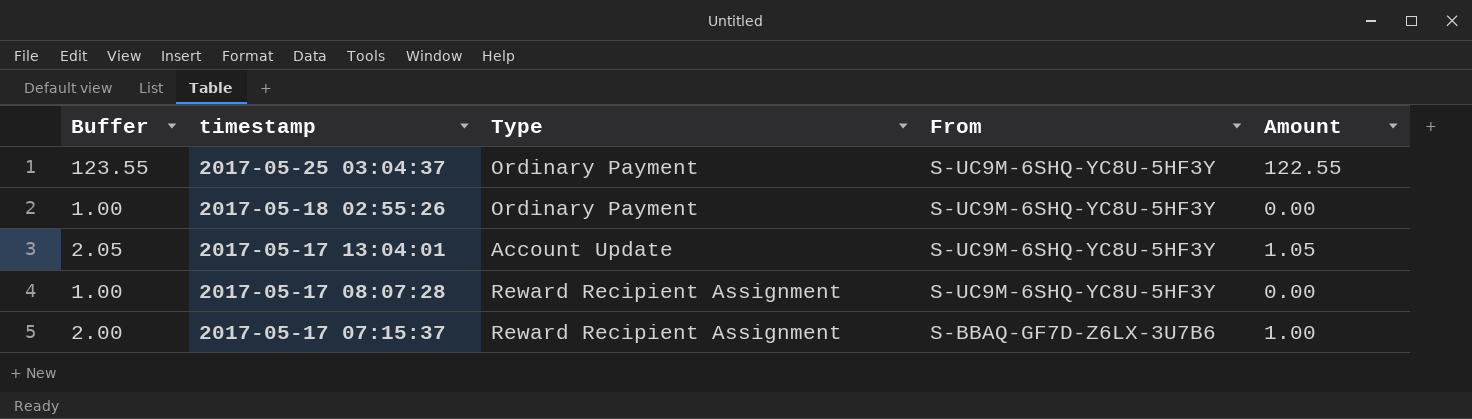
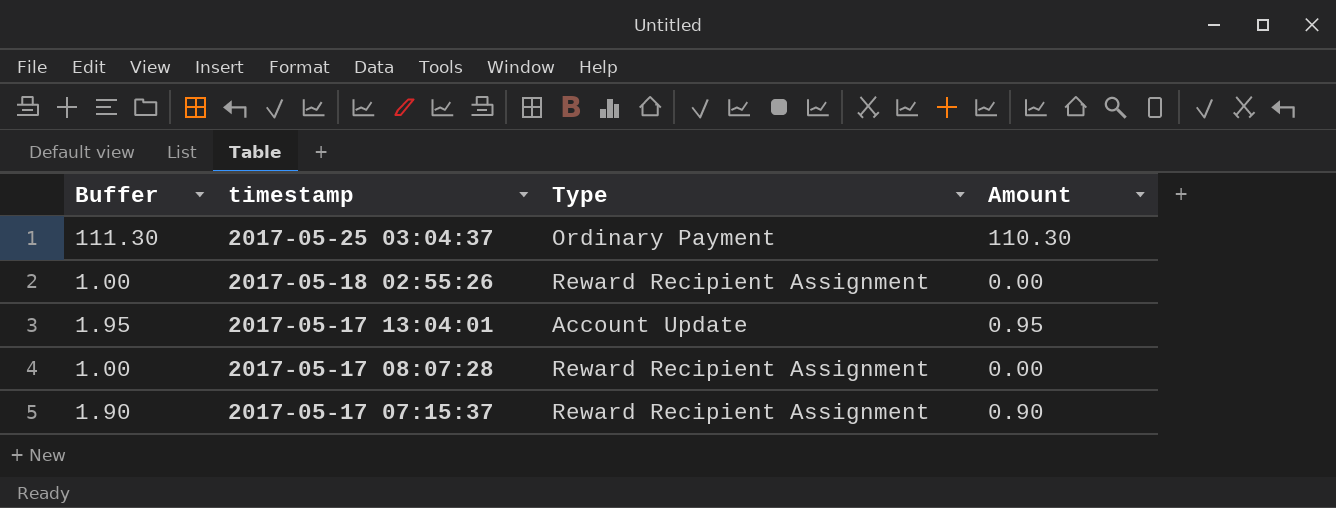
column From | position: 4 -> none
2017-05-25 03:04:37 | Buffer: 123.55 -> 111.30
2017-05-25 03:04:37 | Amount: 122.55 -> 110.30
2017-05-18 02:55:26 | Type: Ordinary Payment -> Reward Recipient Assignment
2017-05-17 13:04:01 | Buffer: 2.05 -> 1.95
2017-05-17 13:04:01 | Amount: 1.05 -> 0.95
2017-05-17 07:15:37 | Buffer: 2.00 -> 1.90
2017-05-17 07:15:37 | Amount: 1.00 -> 0.90

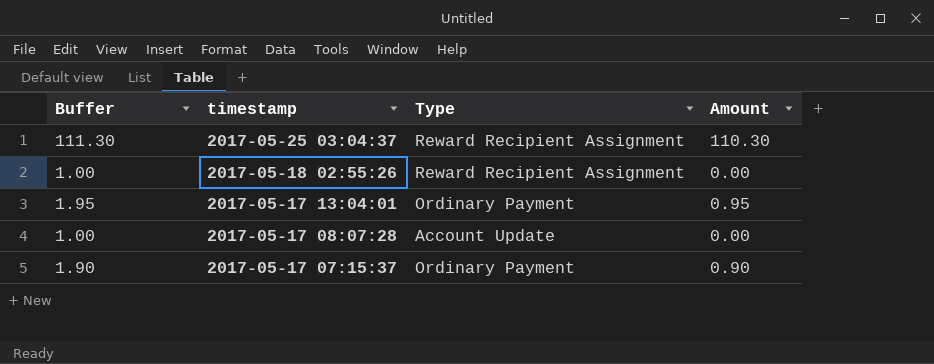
2017-05-25 03:04:37 | Type: Ordinary Payment -> Reward Recipient Assignment
2017-05-17 13:04:01 | Type: Account Update -> Ordinary Payment
2017-05-17 08:07:28 | Type: Reward Recipient Assignment -> Account Update
2017-05-17 07:15:37 | Type: Reward Recipient Assignment -> Ordinary Payment

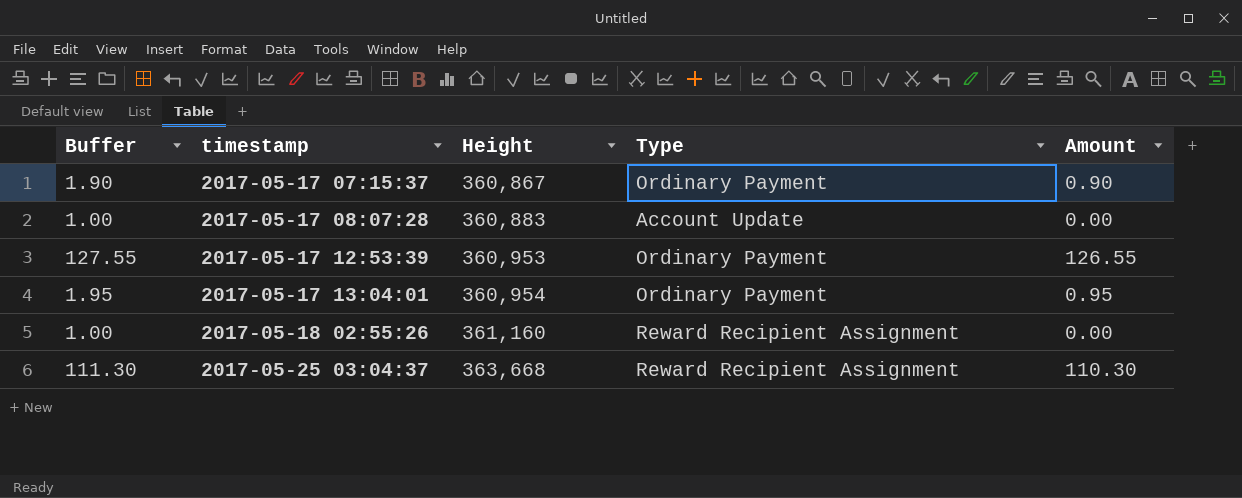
row order: timestamp descending -> timestamp ascending
column Height | position: none -> 3
row 2017-05-17 12:53:39: none -> 127.55 | 360,953 | Ordinary Payment | 126.55

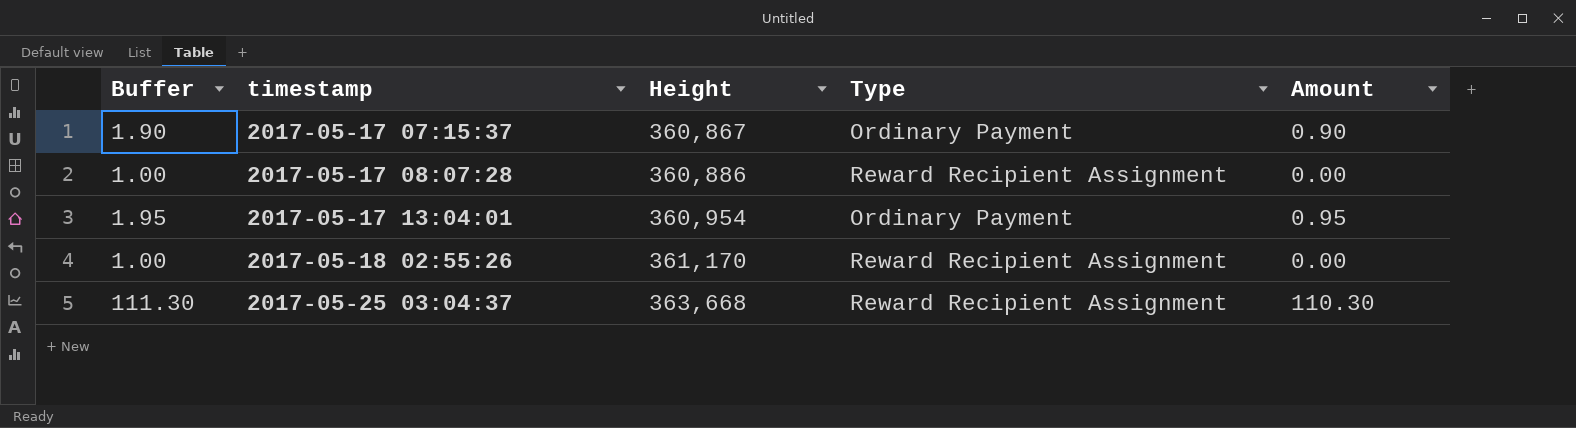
row 2017-05-17 12:53:39: 127.55 | 360,953 | Ordinary Payment | 126.55 -> none
2017-05-17 08:07:28 | Height: 360,883 -> 360,886
2017-05-17 08:07:28 | Type: Account Update -> Reward Recipient Assignment
2017-05-18 02:55:26 | Height: 361,160 -> 361,170

